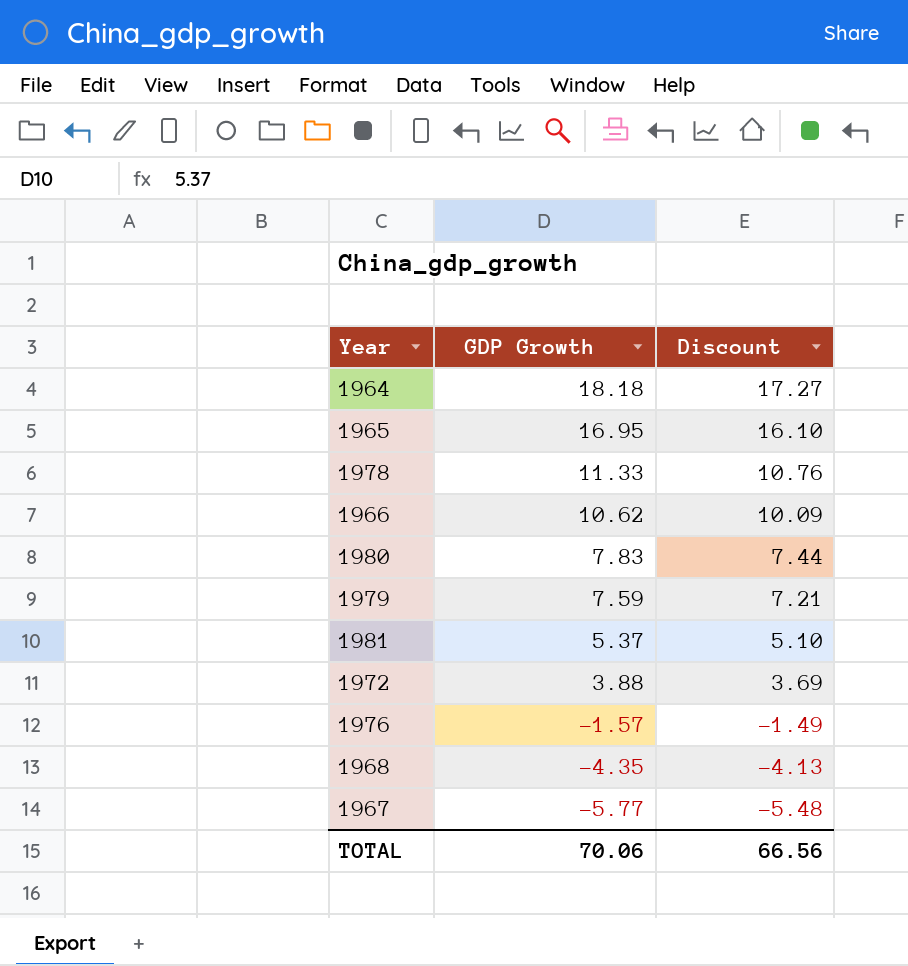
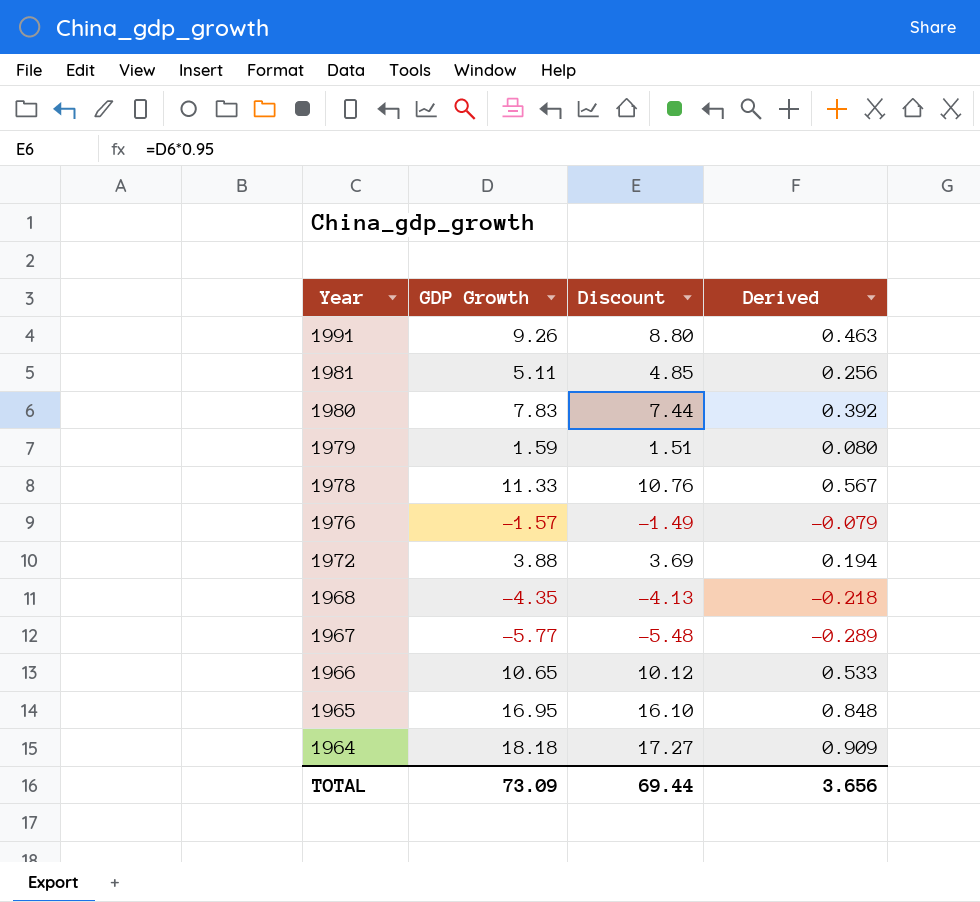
row order: GDP Growth descending -> Year descending
column Derived | formula: none -> [GDP Growth] * 0.05
row 1991: none -> 9.26 | 8.80 | 0.463
1981 | GDP Growth: 5.37 -> 5.11
1981 | Discount: 5.10 -> 4.85
1979 | GDP Growth: 7.59 -> 1.59
1979 | Discount: 7.21 -> 1.51
1966 | GDP Growth: 10.62 -> 10.65
1966 | Discount: 10.09 -> 10.12
TOTAL | GDP Growth: 70.06 -> 73.09
TOTAL | Discount: 66.56 -> 69.44

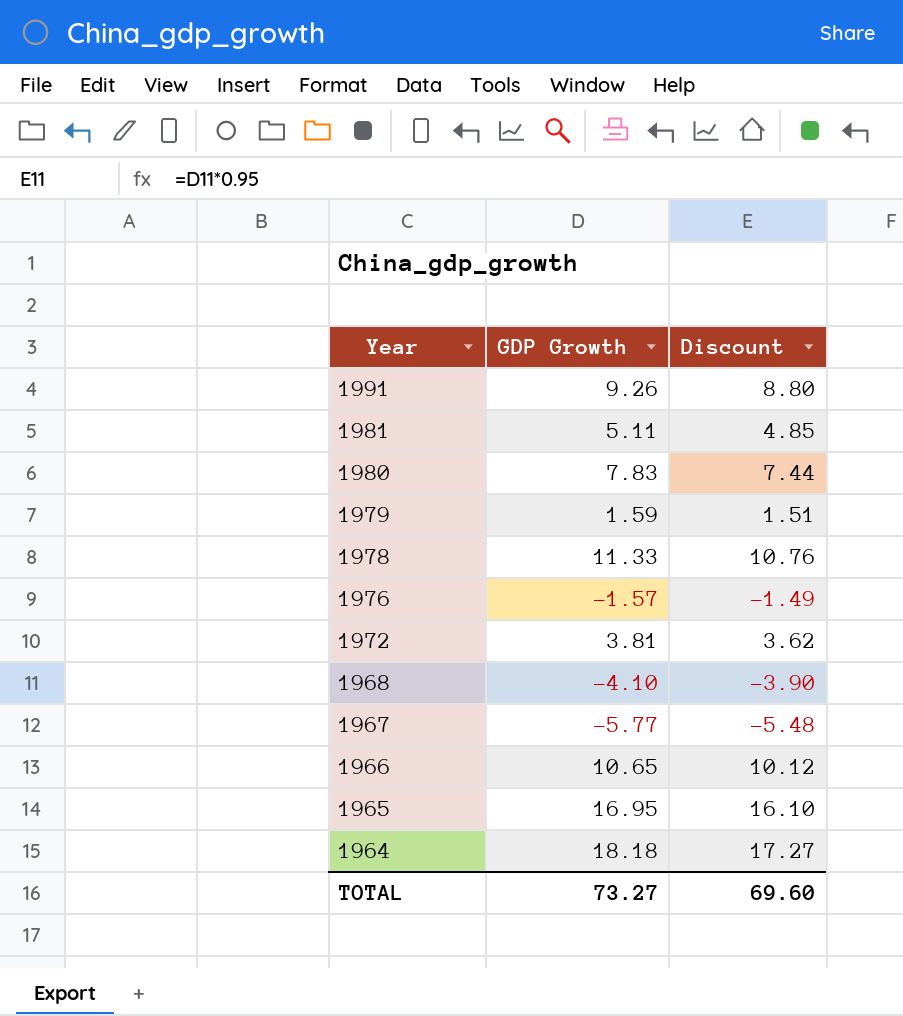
column Derived | formula: [GDP Growth] * 0.05 -> none
1972 | GDP Growth: 3.88 -> 3.81
1972 | Discount: 3.69 -> 3.62
1968 | GDP Growth: -4.35 -> -4.10
1968 | Discount: -4.13 -> -3.90
TOTAL | GDP Growth: 73.09 -> 73.27
TOTAL | Discount: 69.44 -> 69.60

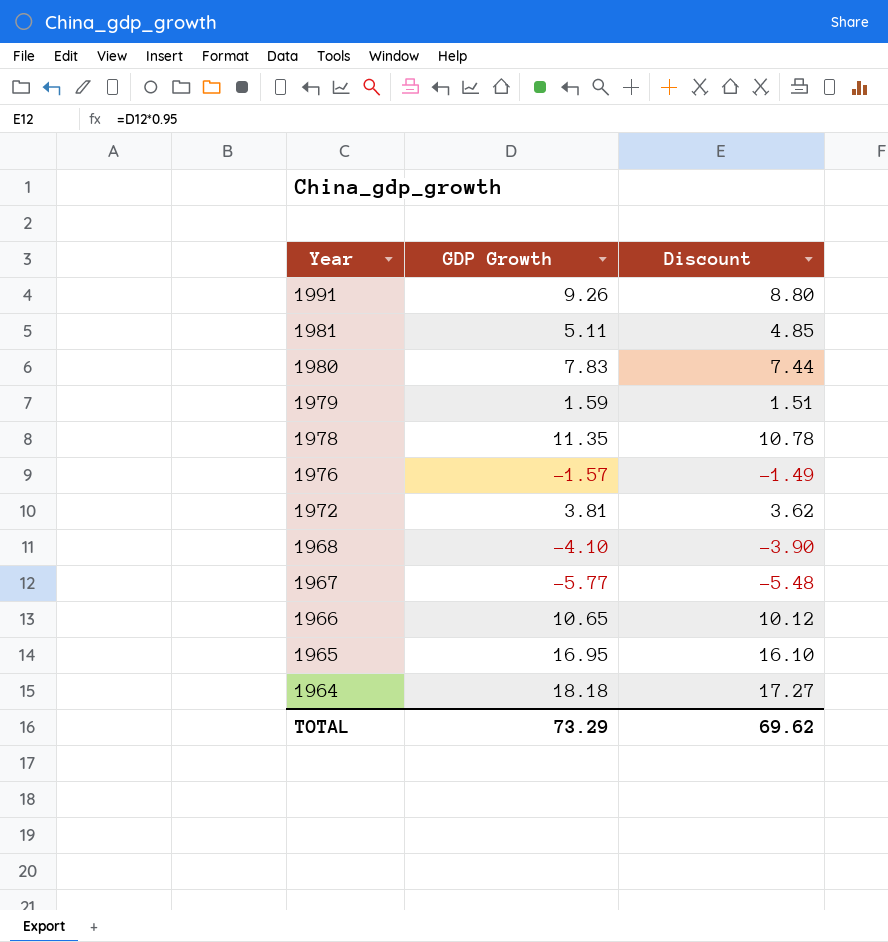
1978 | GDP Growth: 11.33 -> 11.35
1978 | Discount: 10.76 -> 10.78
TOTAL | GDP Growth: 73.27 -> 73.29
TOTAL | Discount: 69.60 -> 69.62

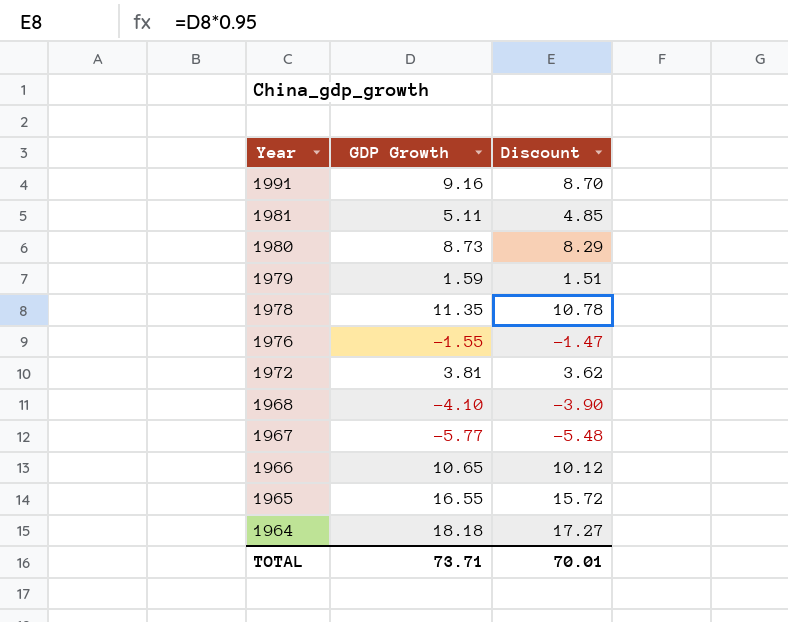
1991 | GDP Growth: 9.26 -> 9.16
1991 | Discount: 8.80 -> 8.70
1980 | GDP Growth: 7.83 -> 8.73
1980 | Discount: 7.44 -> 8.29
1976 | GDP Growth: -1.57 -> -1.55
1976 | Discount: -1.49 -> -1.47
1965 | GDP Growth: 16.95 -> 16.55
1965 | Discount: 16.10 -> 15.72
TOTAL | GDP Growth: 73.29 -> 73.71
TOTAL | Discount: 69.62 -> 70.01

